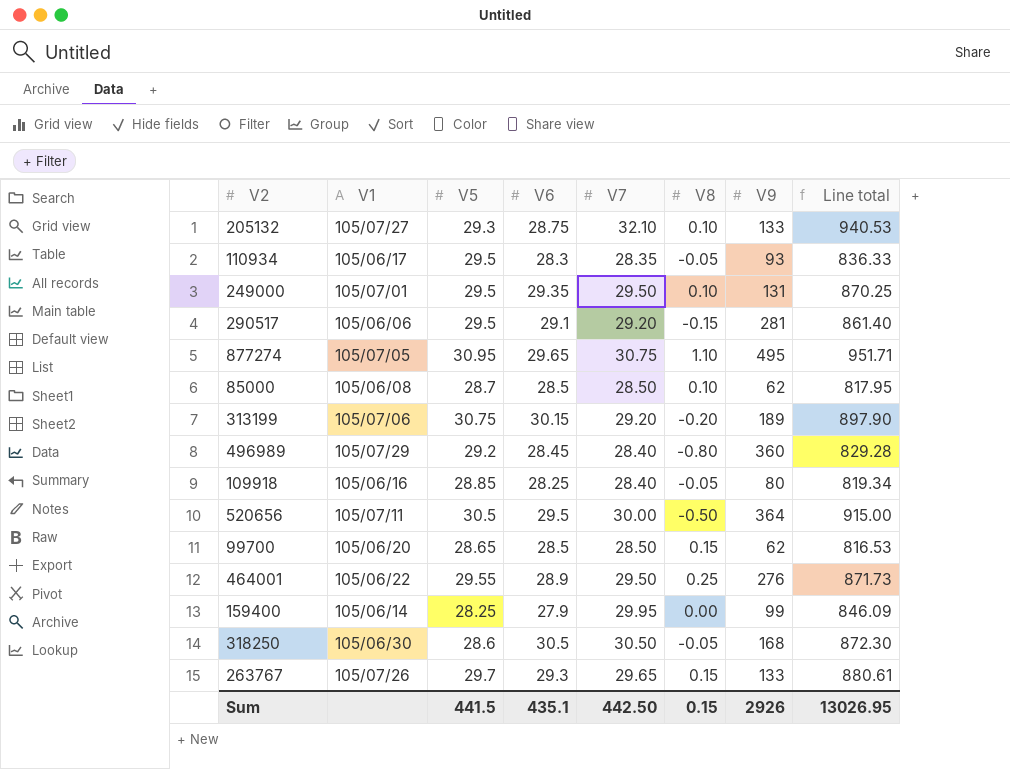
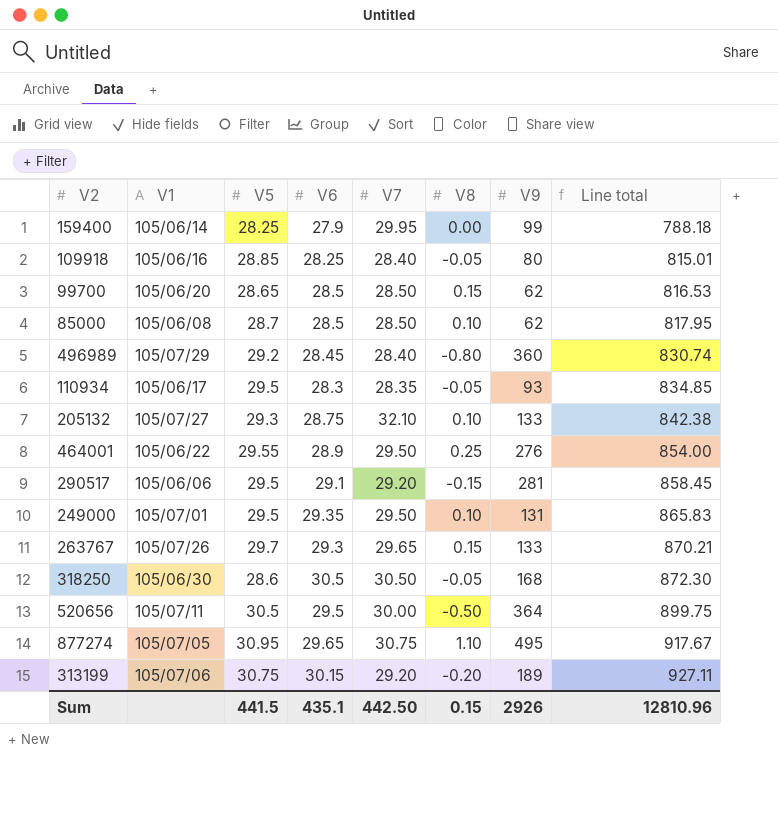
row order: none -> Line total ascending
column Line total | formula: [V5] * [V7] -> [V5] * [V6]
Sum | Line total: 13026.95 -> 12810.96

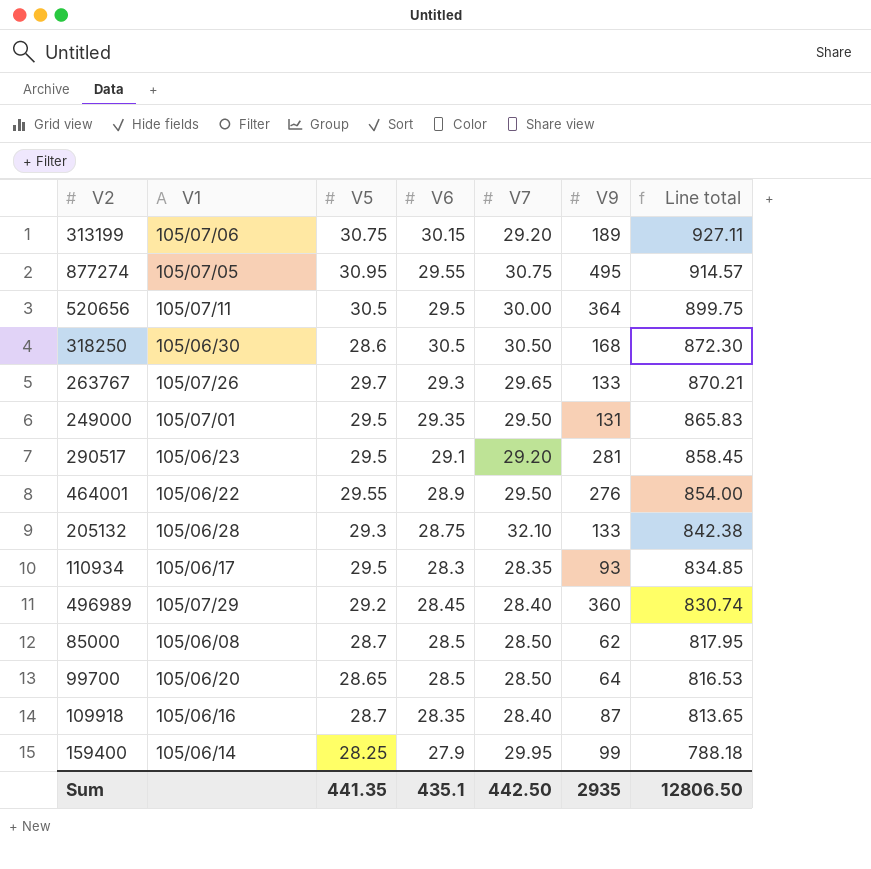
row order: Line total ascending -> Line total descending
column V8 | position: 6 -> none
877274 | V6: 29.65 -> 29.55
877274 | Line total: 917.67 -> 914.57
290517 | V1: 105/06/06 -> 105/06/23
205132 | V1: 105/07/27 -> 105/06/28
99700 | V9: 62 -> 64
109918 | V5: 28.85 -> 28.7
109918 | V6: 28.25 -> 28.35
109918 | V9: 80 -> 87
109918 | Line total: 815.01 -> 813.65
Sum | V5: 441.5 -> 441.35
Sum | V9: 2926 -> 2935
Sum | Line total: 12810.96 -> 12806.50

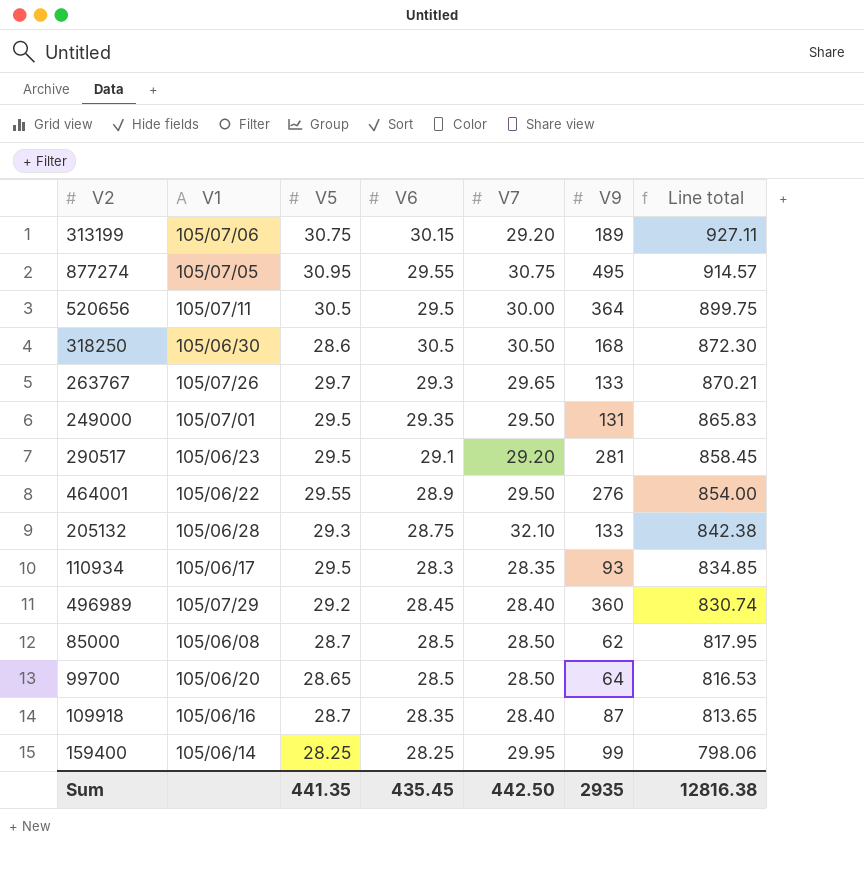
159400 | V6: 27.9 -> 28.25
159400 | Line total: 788.18 -> 798.06
Sum | V6: 435.1 -> 435.45
Sum | Line total: 12806.50 -> 12816.38

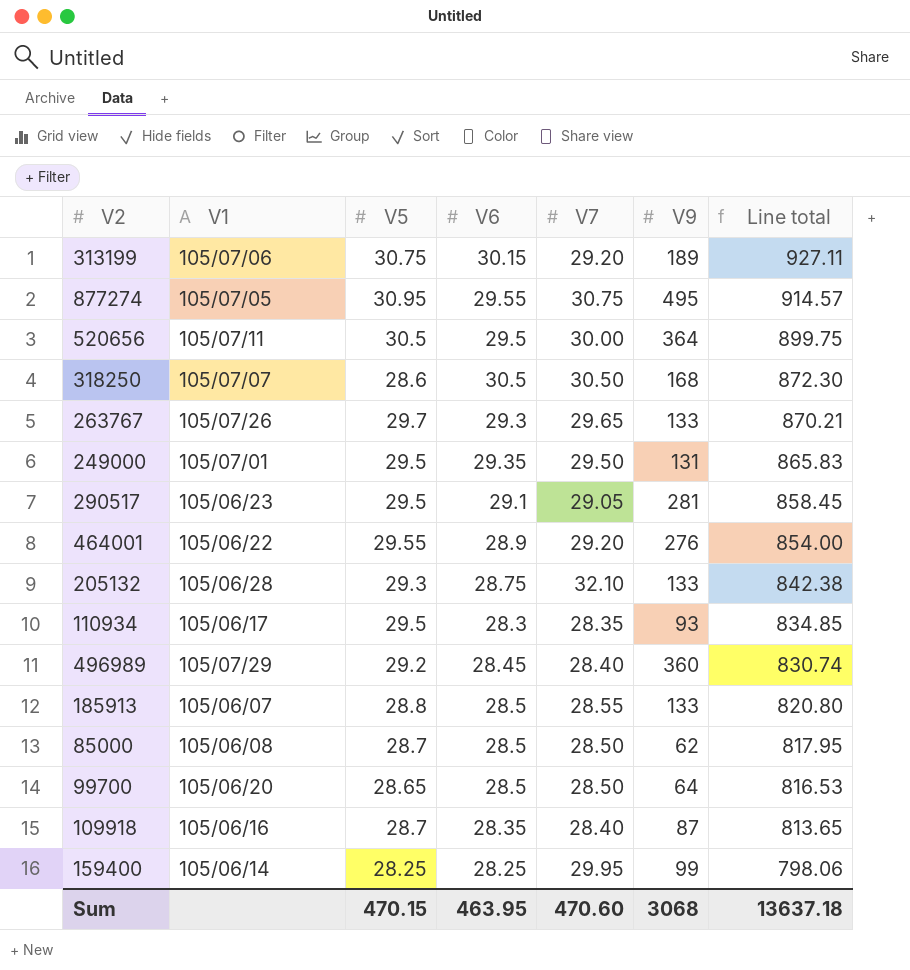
318250 | V1: 105/06/30 -> 105/07/07
290517 | V7: 29.20 -> 29.05
464001 | V7: 29.50 -> 29.20
row 185913: none -> 105/06/07 | 28.8 | 28.5 | 28.55 | 133 | 820.80
Sum | V5: 441.35 -> 470.15
Sum | V6: 435.45 -> 463.95
Sum | V7: 442.50 -> 470.60
Sum | V9: 2935 -> 3068
Sum | Line total: 12816.38 -> 13637.18

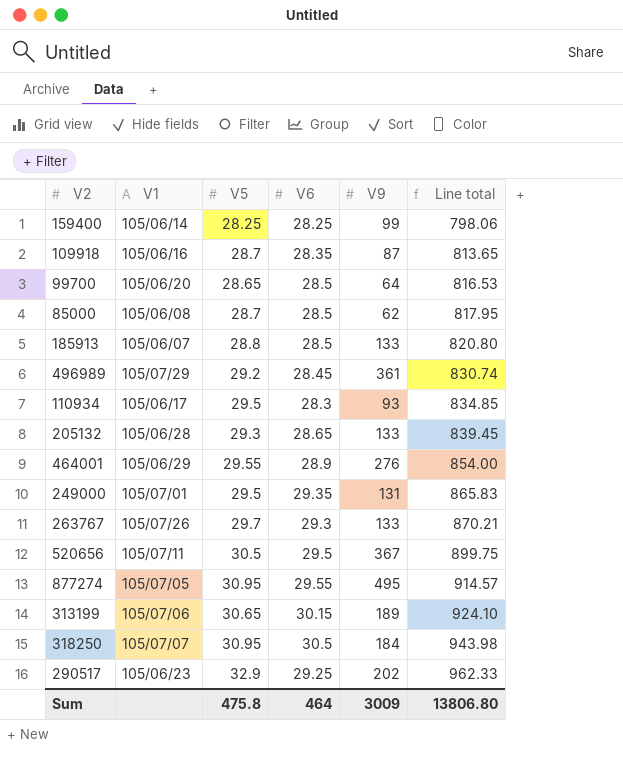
row order: Line total descending -> Line total ascending
column V7 | position: 5 -> none
496989 | V9: 360 -> 361
205132 | V6: 28.75 -> 28.65
205132 | Line total: 842.38 -> 839.45
464001 | V1: 105/06/22 -> 105/06/29
520656 | V9: 364 -> 367
313199 | V5: 30.75 -> 30.65
313199 | Line total: 927.11 -> 924.10
318250 | V5: 28.6 -> 30.95
318250 | V9: 168 -> 184
318250 | Line total: 872.30 -> 943.98
290517 | V5: 29.5 -> 32.9
290517 | V6: 29.1 -> 29.25
290517 | V9: 281 -> 202
290517 | Line total: 858.45 -> 962.33
Sum | V5: 470.15 -> 475.8
Sum | V6: 463.95 -> 464
Sum | V9: 3068 -> 3009
Sum | Line total: 13637.18 -> 13806.80

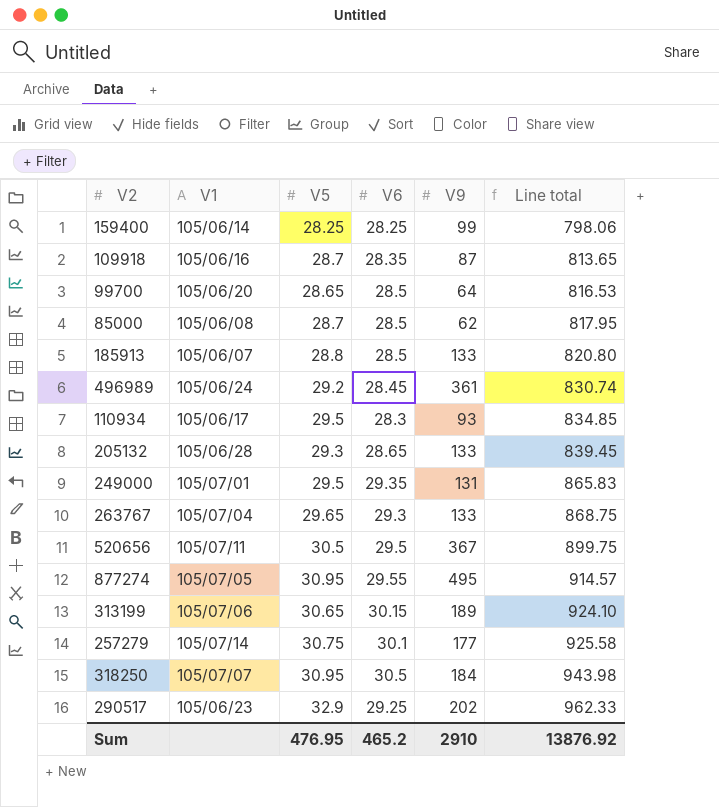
row 464001: 105/06/29 | 29.55 | 28.9 | 276 | 854.00 -> none
496989 | V1: 105/07/29 -> 105/06/24
263767 | V1: 105/07/26 -> 105/07/04
263767 | V5: 29.7 -> 29.65
263767 | Line total: 870.21 -> 868.75
row 257279: none -> 105/07/14 | 30.75 | 30.1 | 177 | 925.58
Sum | V5: 475.8 -> 476.95
Sum | V6: 464 -> 465.2
Sum | V9: 3009 -> 2910
Sum | Line total: 13806.80 -> 13876.92

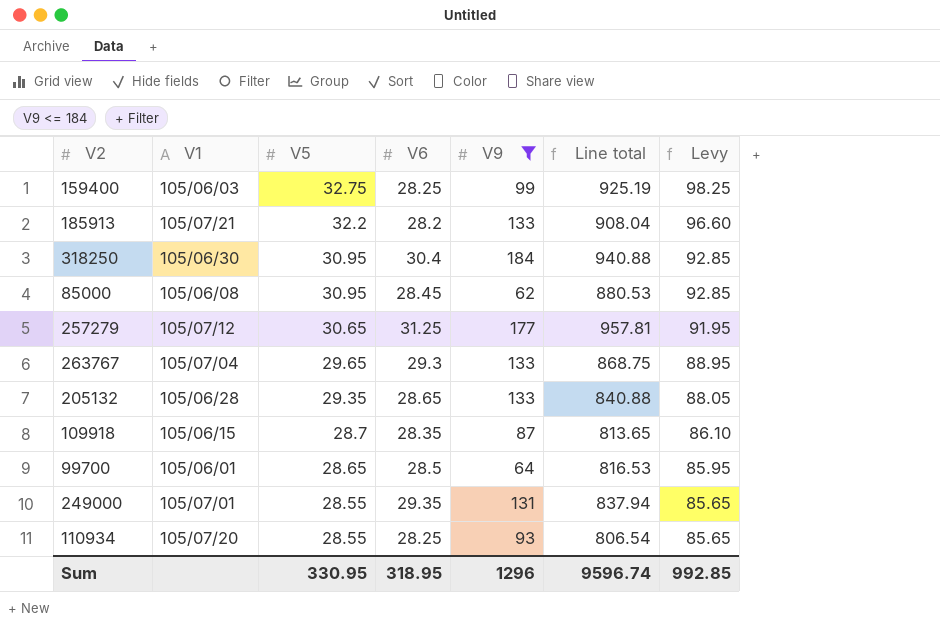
filter: none -> V9 <= 184
row order: Line total ascending -> V5 descending
column Levy | formula: none -> [V5] * 3
159400 | V1: 105/06/14 -> 105/06/03
159400 | V5: 28.25 -> 32.75
159400 | Line total: 798.06 -> 925.19
185913 | V1: 105/06/07 -> 105/07/21
185913 | V5: 28.8 -> 32.2
185913 | V6: 28.5 -> 28.2
185913 | Line total: 820.80 -> 908.04
318250 | V1: 105/07/07 -> 105/06/30
318250 | V6: 30.5 -> 30.4
318250 | Line total: 943.98 -> 940.88
85000 | V5: 28.7 -> 30.95
85000 | V6: 28.5 -> 28.45
85000 | Line total: 817.95 -> 880.53
257279 | V1: 105/07/14 -> 105/07/12
257279 | V5: 30.75 -> 30.65
257279 | V6: 30.1 -> 31.25
257279 | Line total: 925.58 -> 957.81
205132 | V5: 29.3 -> 29.35
205132 | Line total: 839.45 -> 840.88
109918 | V1: 105/06/16 -> 105/06/15
99700 | V1: 105/06/20 -> 105/06/01
249000 | V5: 29.5 -> 28.55
249000 | Line total: 865.83 -> 837.94
110934 | V1: 105/06/17 -> 105/07/20
110934 | V5: 29.5 -> 28.55
110934 | V6: 28.3 -> 28.25
110934 | Line total: 834.85 -> 806.54
Sum | V5: 476.95 -> 330.95
Sum | V6: 465.2 -> 318.95
Sum | V9: 2910 -> 1296
Sum | Line total: 13876.92 -> 9596.74

